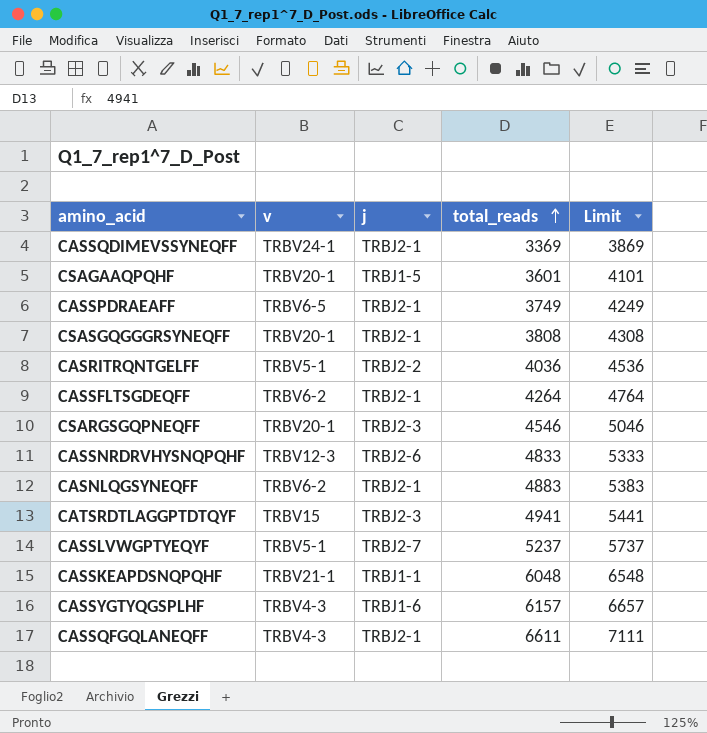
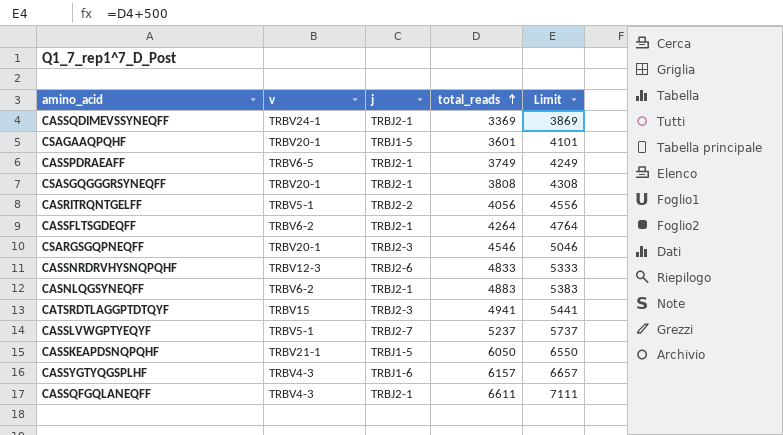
CASRITRQNTGELFF | total_reads: 4036 -> 4056
CASRITRQNTGELFF | Limit: 4536 -> 4556
CASSKEAPDSNQPQHF | j: TRBJ1-1 -> TRBJ1-5
CASSKEAPDSNQPQHF | total_reads: 6048 -> 6050
CASSKEAPDSNQPQHF | Limit: 6548 -> 6550

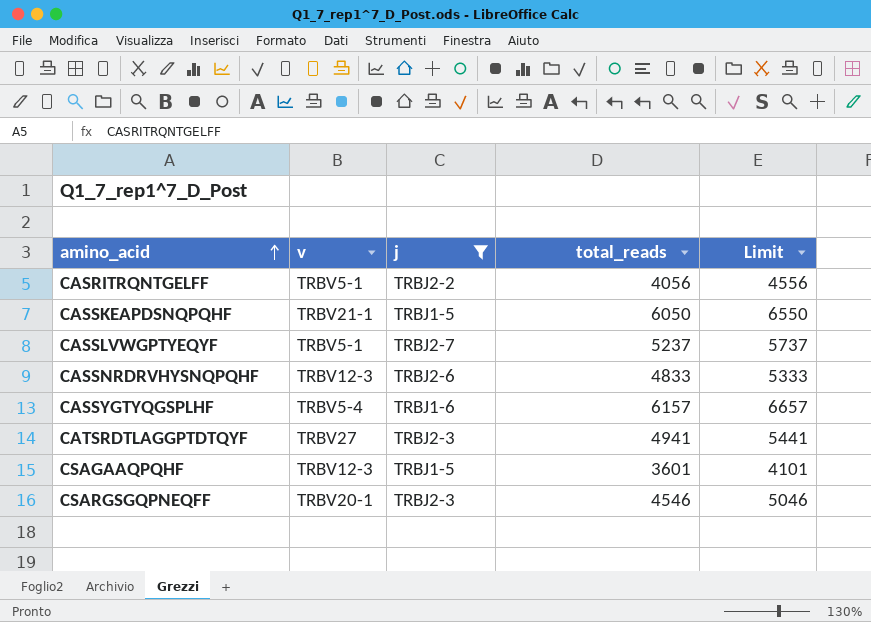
filter: none -> j != TRBJ2-1
row order: total_reads ascending -> amino_acid ascending
CASSYGTYQGSPLHF | v: TRBV4-3 -> TRBV5-4
CATSRDTLAGGPTDTQYF | v: TRBV15 -> TRBV27
CSAGAAQPQHF | v: TRBV20-1 -> TRBV12-3

